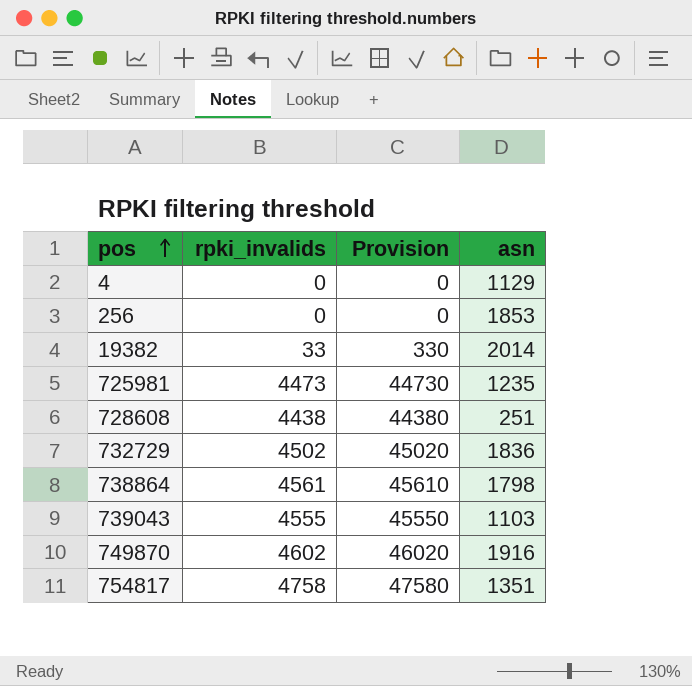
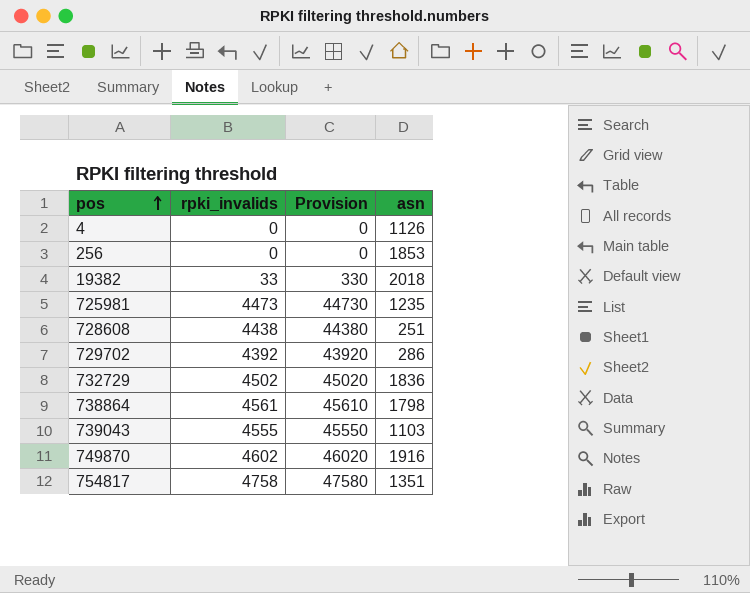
4 | asn: 1129 -> 1126
19382 | asn: 2014 -> 2018
row 729702: none -> 4392 | 43920 | 286

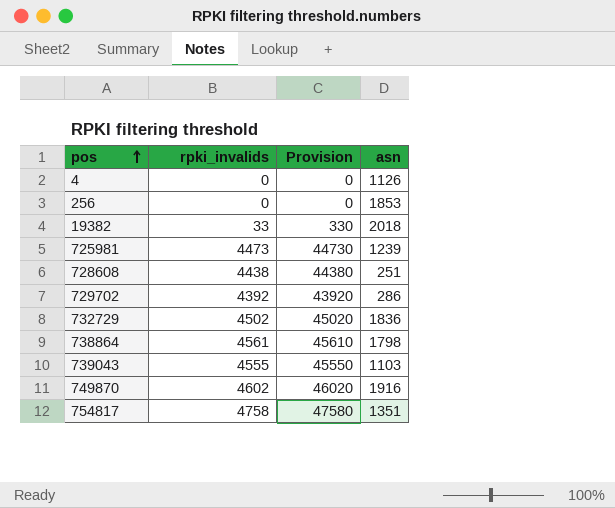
725981 | asn: 1235 -> 1239

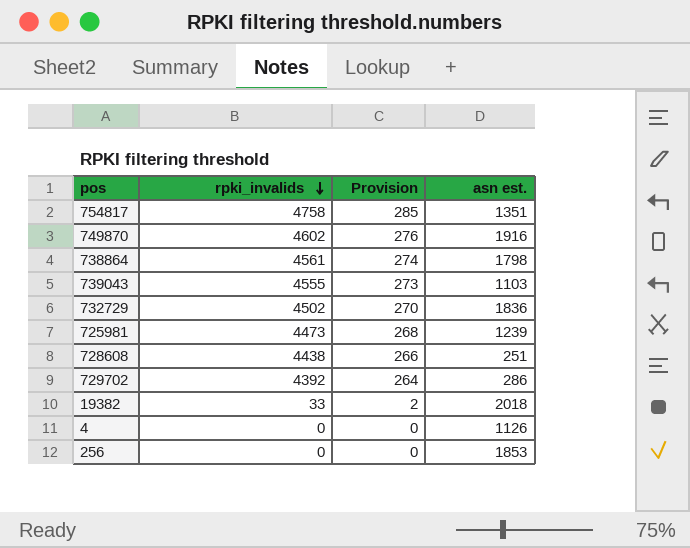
row order: pos ascending -> rpki_invalids descending
column Provision | formula: [rpki_invalids] * 10 -> [rpki_invalids] * 0.06
column name: asn -> asn est.

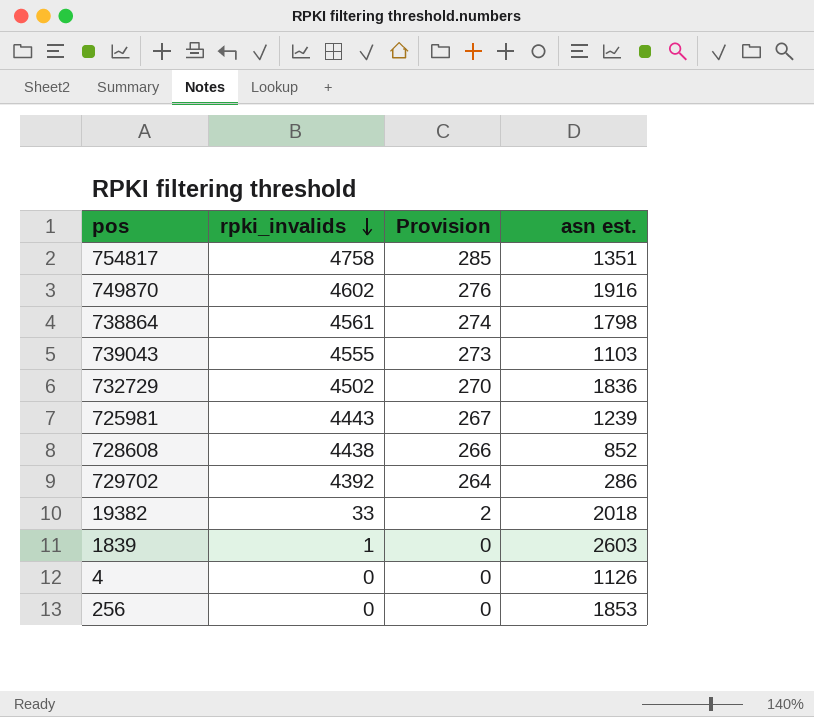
725981 | rpki_invalids: 4473 -> 4443
725981 | Provision: 268 -> 267
728608 | asn est.: 251 -> 852
row 1839: none -> 1 | 0 | 2603

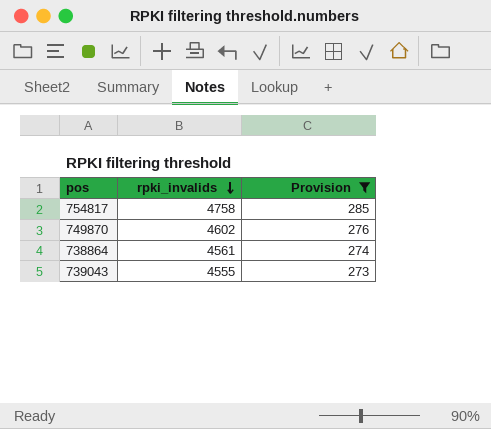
filter: none -> Provision >= 273
column asn est. | position: 4 -> none

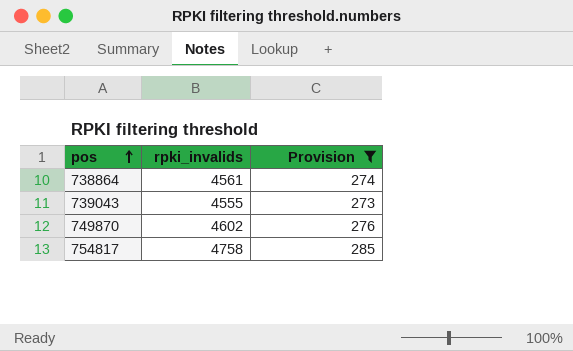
row order: rpki_invalids descending -> pos ascending

